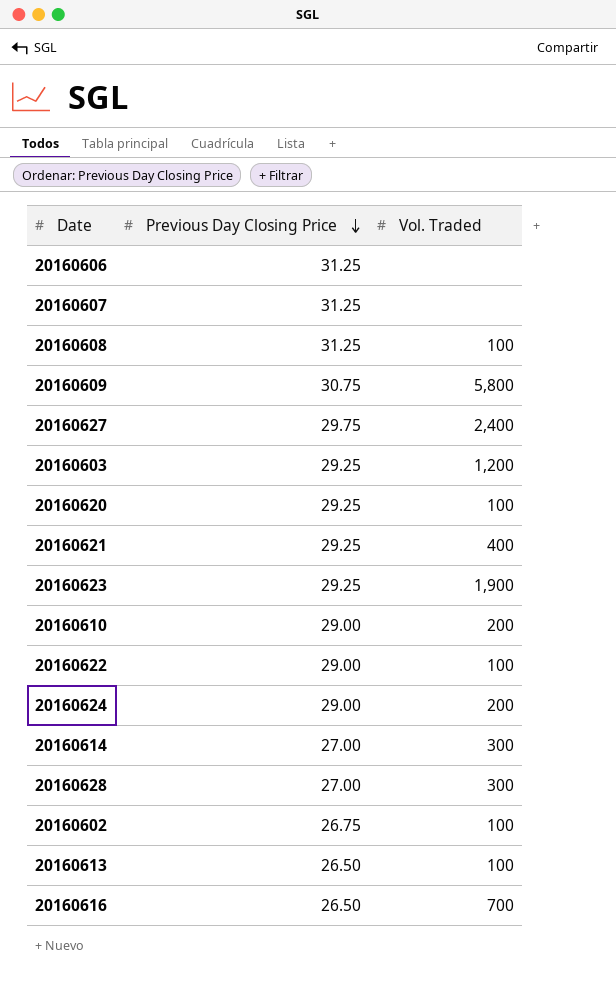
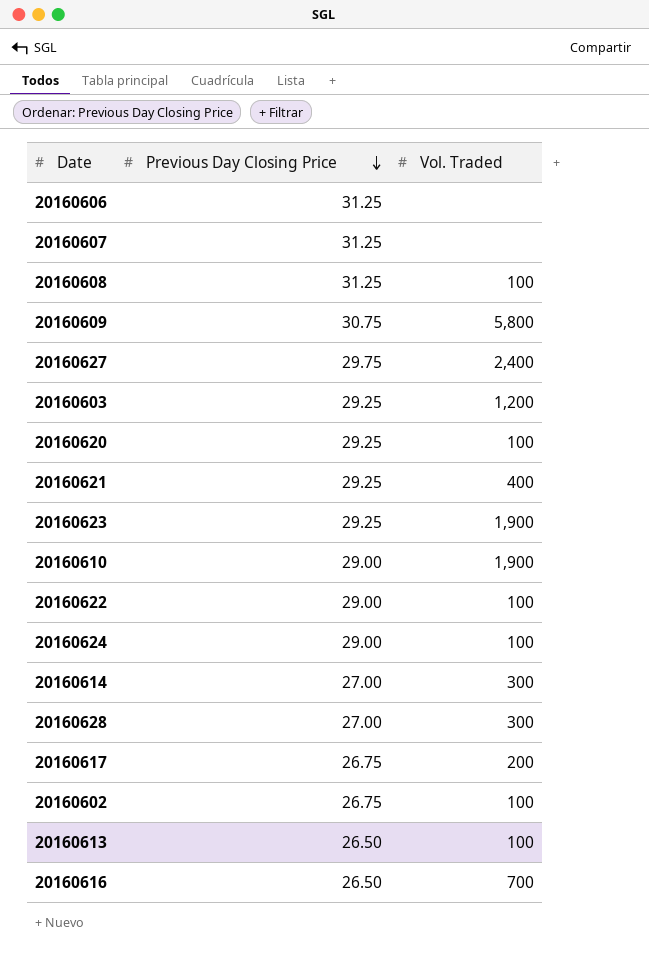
20160610 | Vol. Traded: 200 -> 1,900
20160624 | Vol. Traded: 200 -> 100
row 20160617: none -> 26.75 | 200

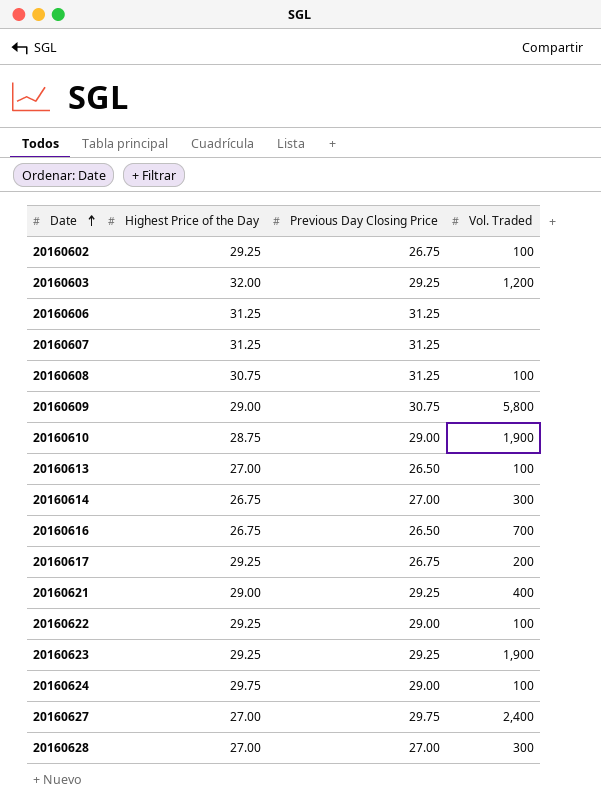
row order: Previous Day Closing Price descending -> Date ascending
column Highest Price of the Day | position: none -> 2
row 20160620: 29.25 | 100 -> none

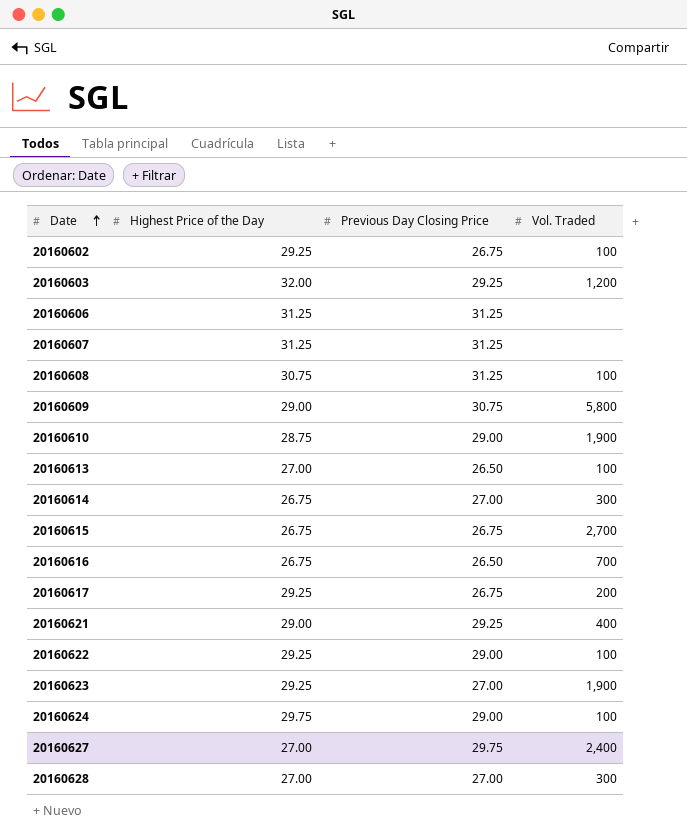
row 20160615: none -> 26.75 | 26.75 | 2,700
20160623 | Previous Day Closing Price: 29.25 -> 27.00

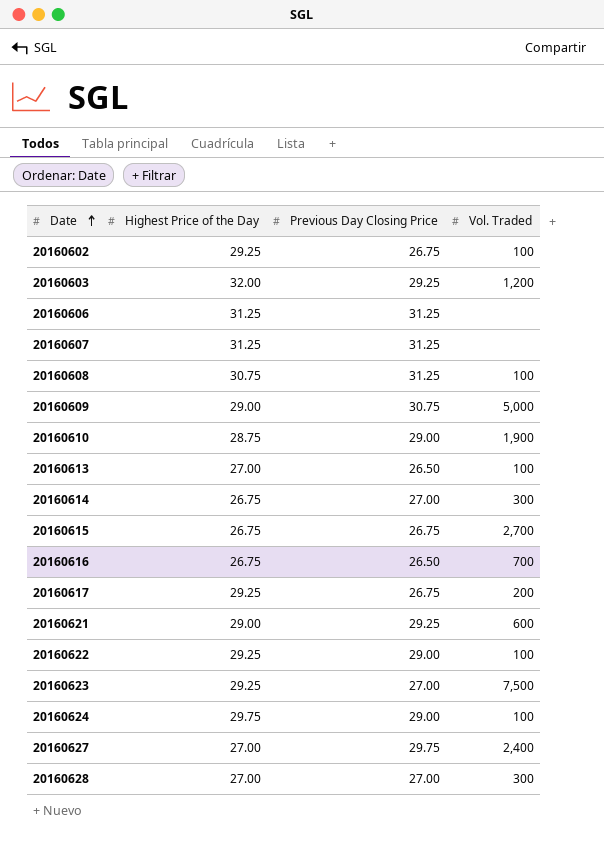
20160609 | Vol. Traded: 5,800 -> 5,000
20160621 | Vol. Traded: 400 -> 600
20160623 | Vol. Traded: 1,900 -> 7,500

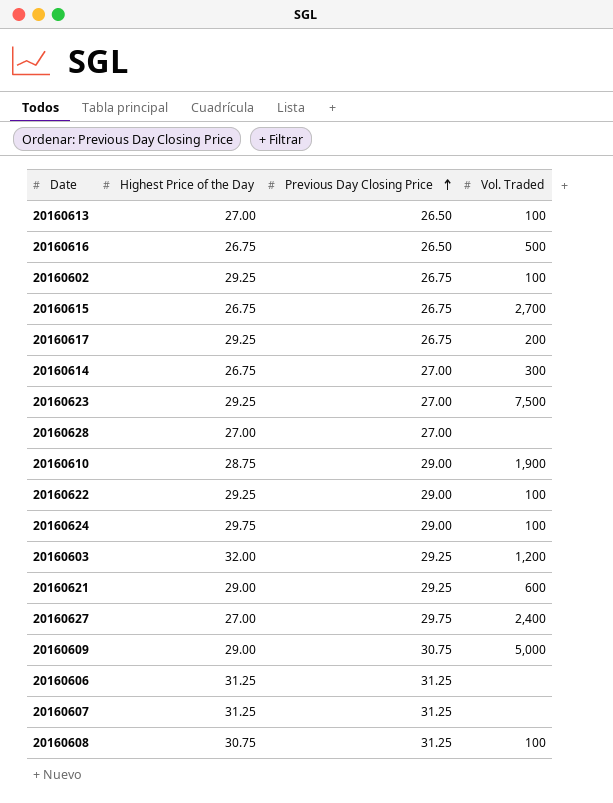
row order: Date ascending -> Previous Day Closing Price ascending
20160616 | Vol. Traded: 700 -> 500
20160628 | Vol. Traded: 300 -> none

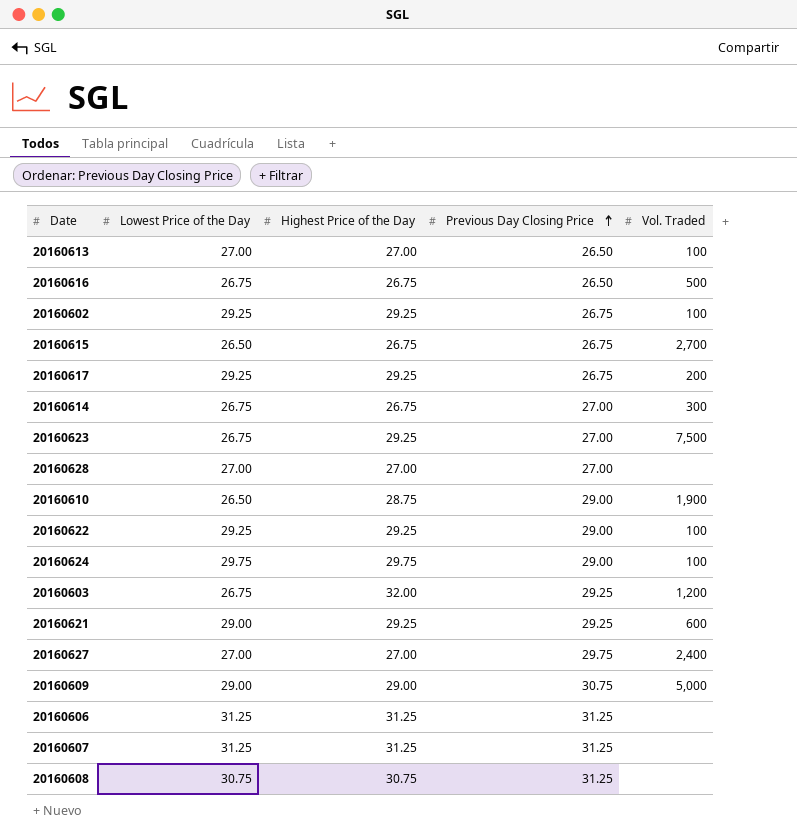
column Lowest Price of the Day | position: none -> 2
20160621 | Highest Price of the Day: 29.00 -> 29.25
20160608 | Vol. Traded: 100 -> none

